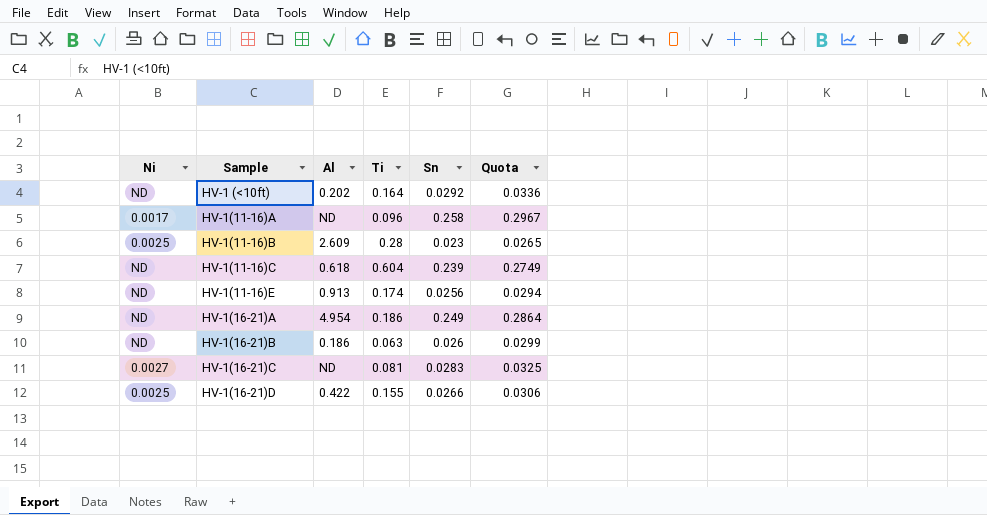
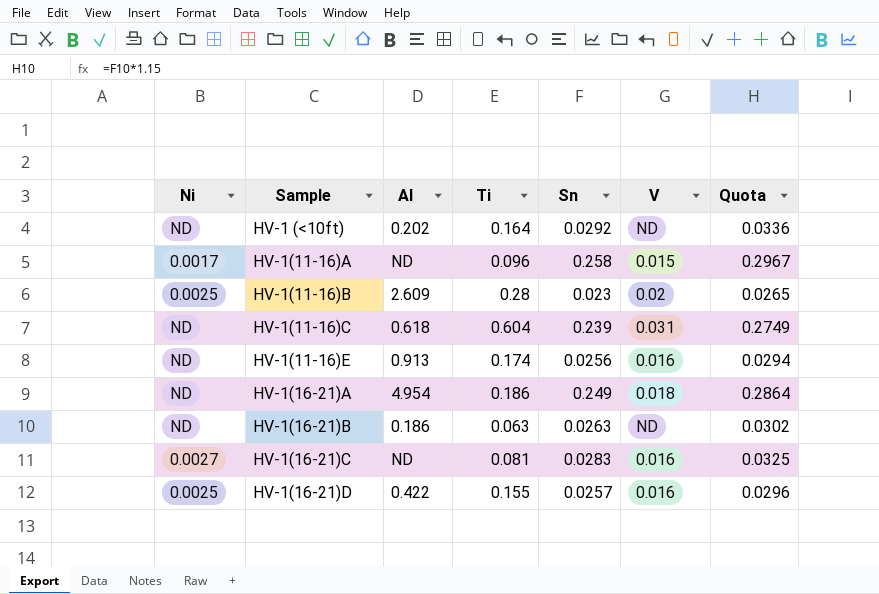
column V | position: none -> 6
HV-1(16-21)B | Sn: 0.026 -> 0.0263
HV-1(16-21)B | Quota: 0.0299 -> 0.0302
HV-1(16-21)D | Sn: 0.0266 -> 0.0257
HV-1(16-21)D | Quota: 0.0306 -> 0.0296

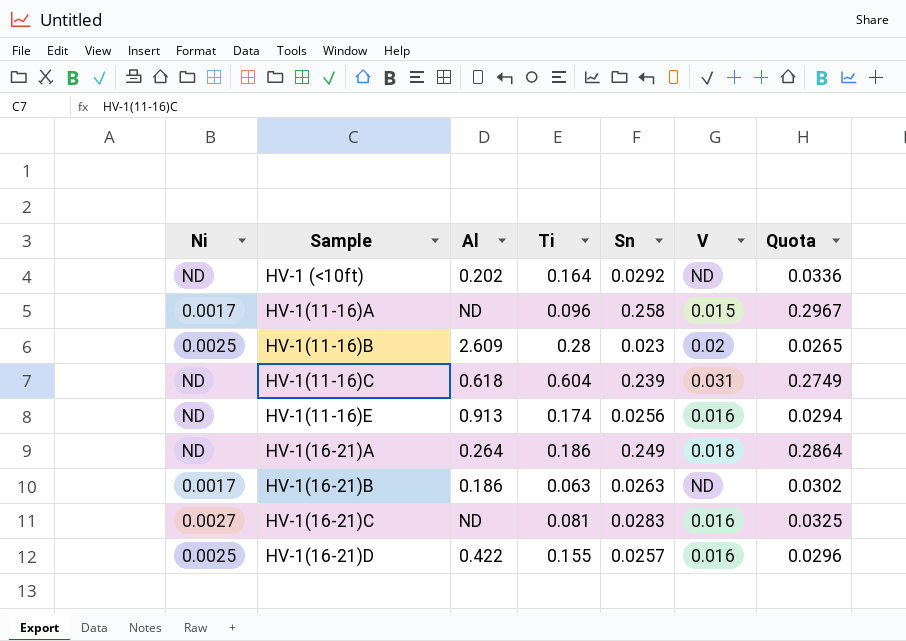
HV-1(16-21)A | Al: 4.954 -> 0.264
HV-1(16-21)B | Ni: ND -> 0.0017

